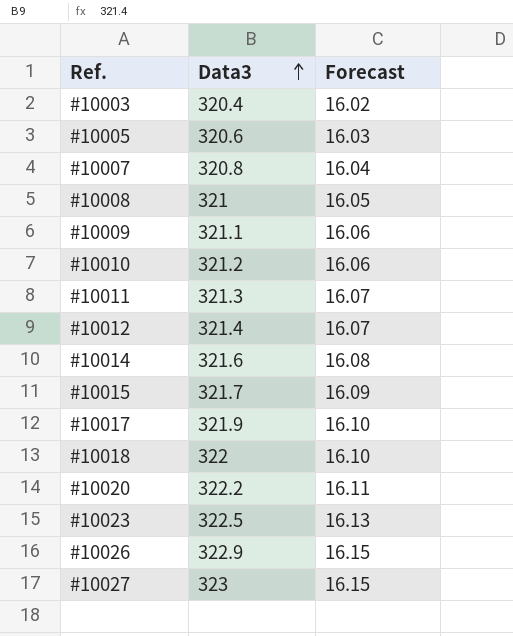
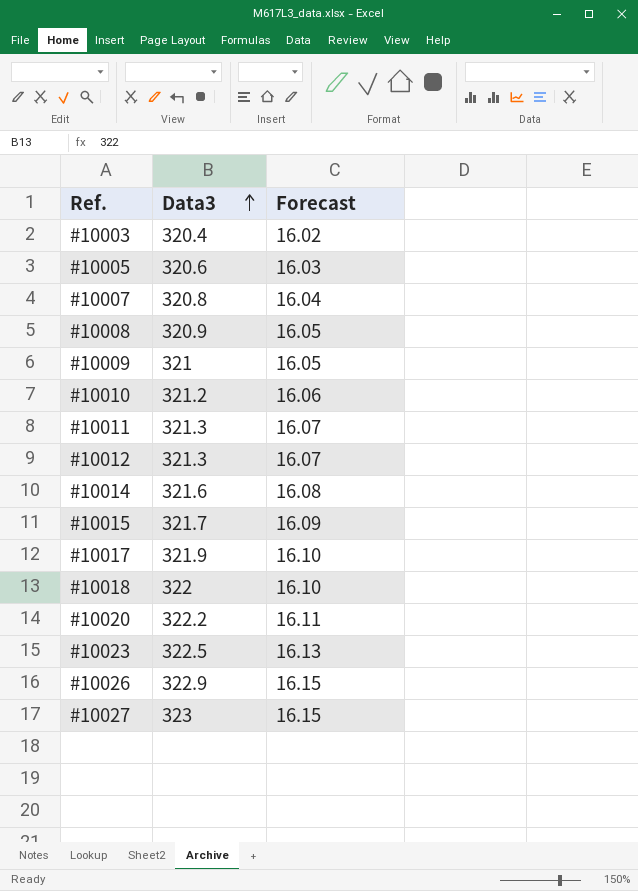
#10008 | Data3: 321 -> 320.9
#10009 | Data3: 321.1 -> 321
#10009 | Forecast: 16.06 -> 16.05
#10012 | Data3: 321.4 -> 321.3

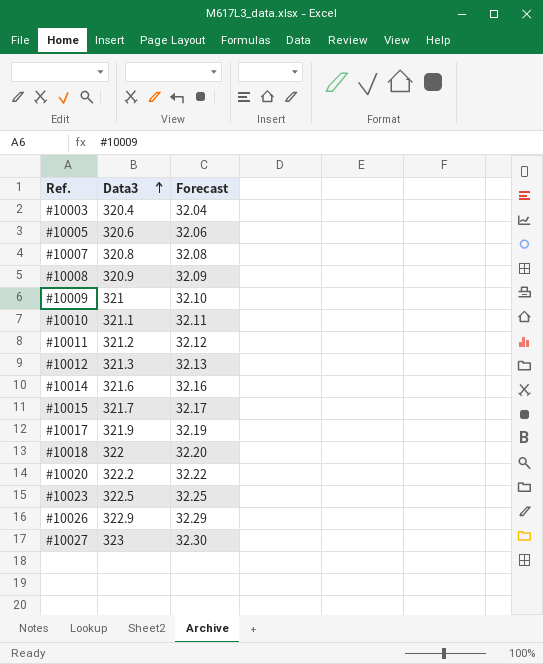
column Forecast | formula: [Data3] * 0.05 -> [Data3] * 0.1
#10010 | Data3: 321.2 -> 321.1
#10011 | Data3: 321.3 -> 321.2

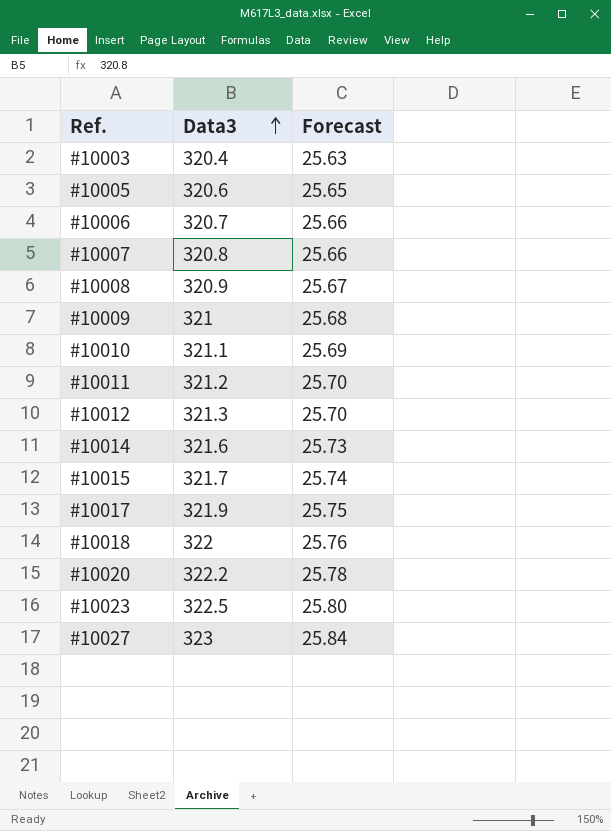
column Forecast | formula: [Data3] * 0.1 -> [Data3] * 0.08
row #10026: 322.9 | 32.29 -> none
row #10006: none -> 320.7 | 25.66

